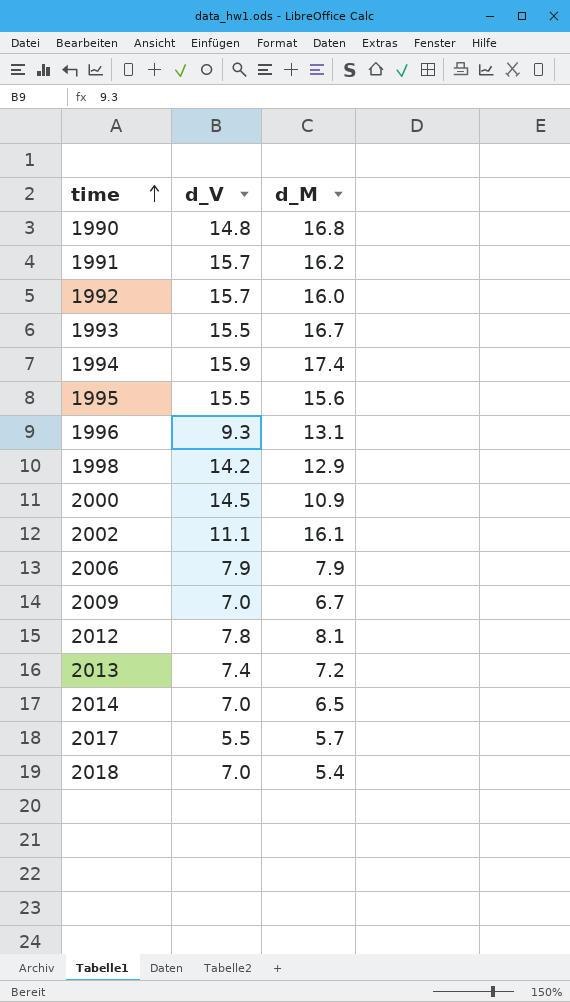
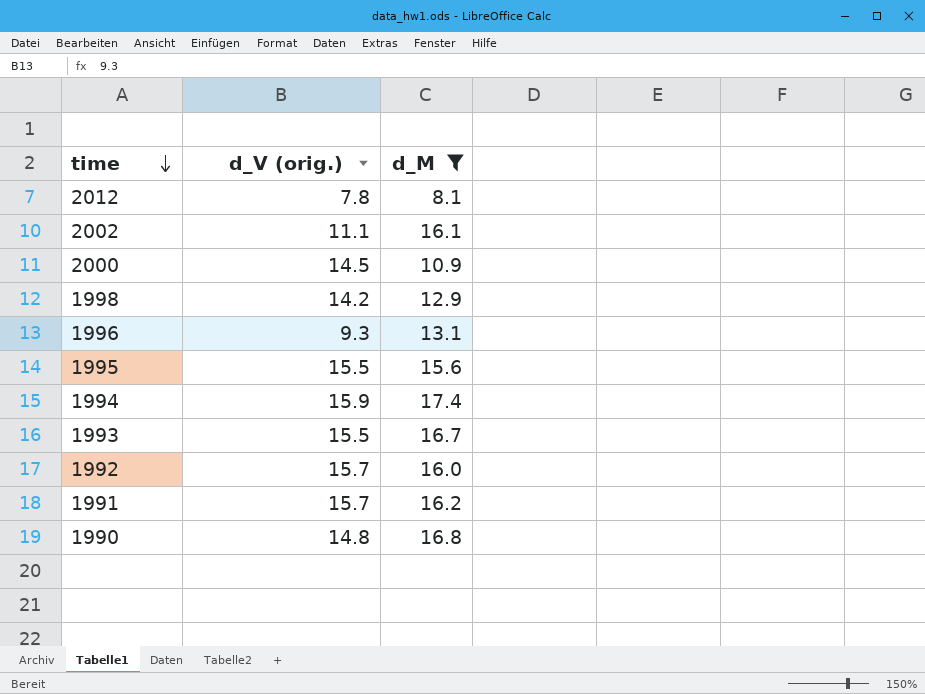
filter: none -> d_M >= 8.1
row order: time ascending -> time descending
column name: d_V -> d_V (orig.)

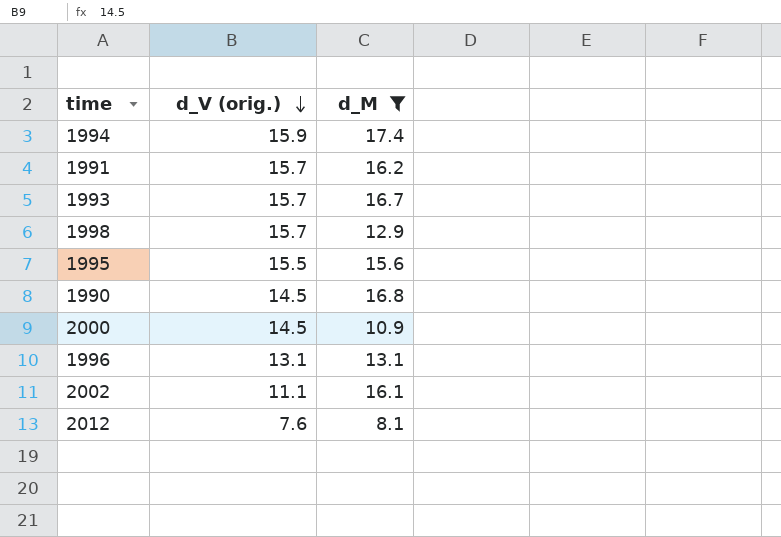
row order: time descending -> d_V (orig.) descending
row 1992: 15.7 | 16.0 -> none
1993 | d_V (orig.): 15.5 -> 15.7
1998 | d_V (orig.): 14.2 -> 15.7
1990 | d_V (orig.): 14.8 -> 14.5
1996 | d_V (orig.): 9.3 -> 13.1
2012 | d_V (orig.): 7.8 -> 7.6

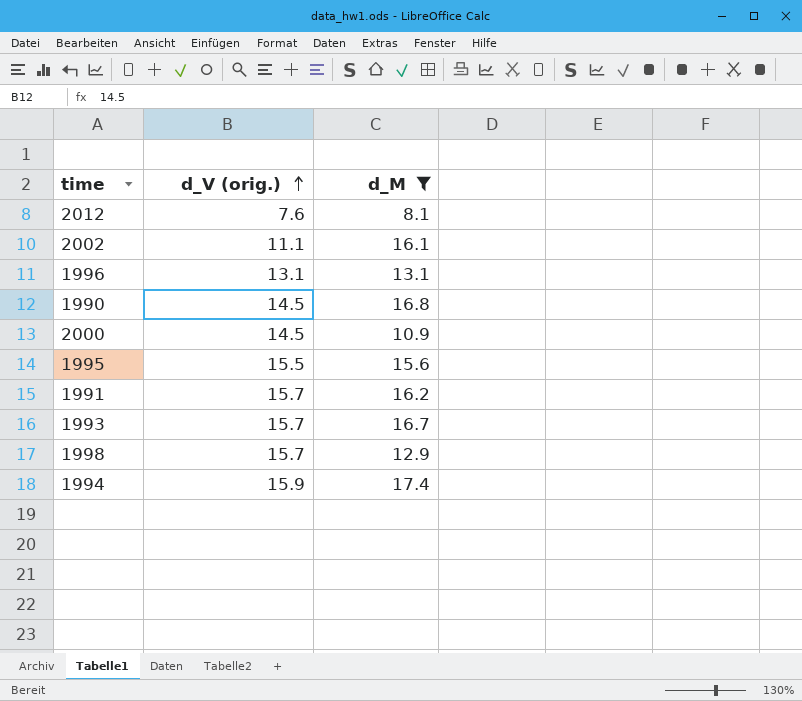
row order: d_V (orig.) descending -> d_V (orig.) ascending

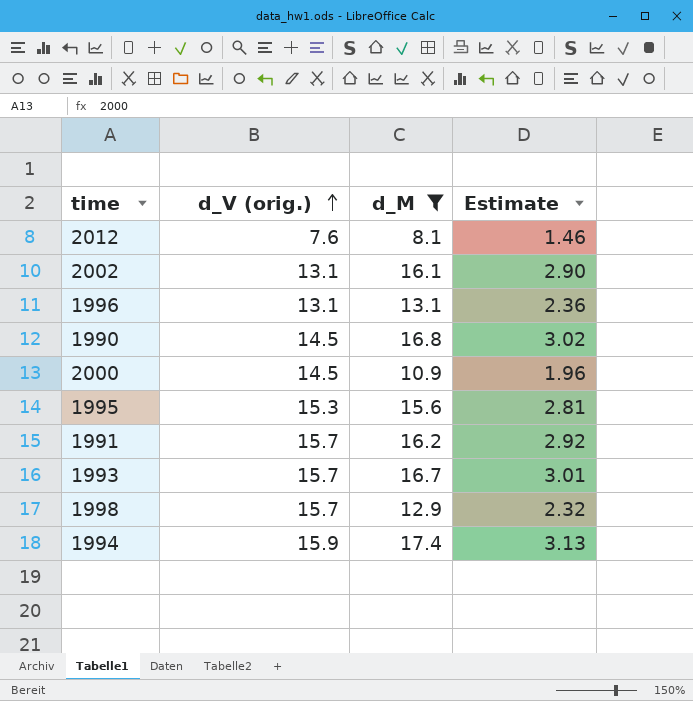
column Estimate | formula: none -> [d_M] * 0.18
2002 | d_V (orig.): 11.1 -> 13.1
1995 | d_V (orig.): 15.5 -> 15.3

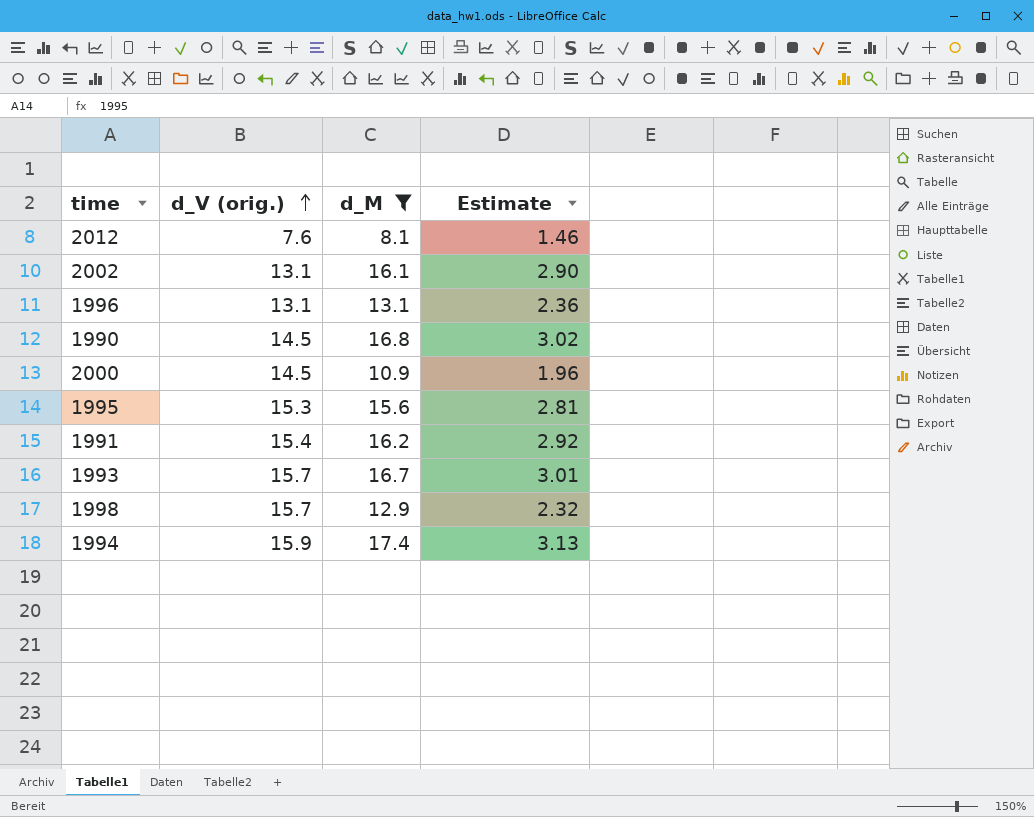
1991 | d_V (orig.): 15.7 -> 15.4

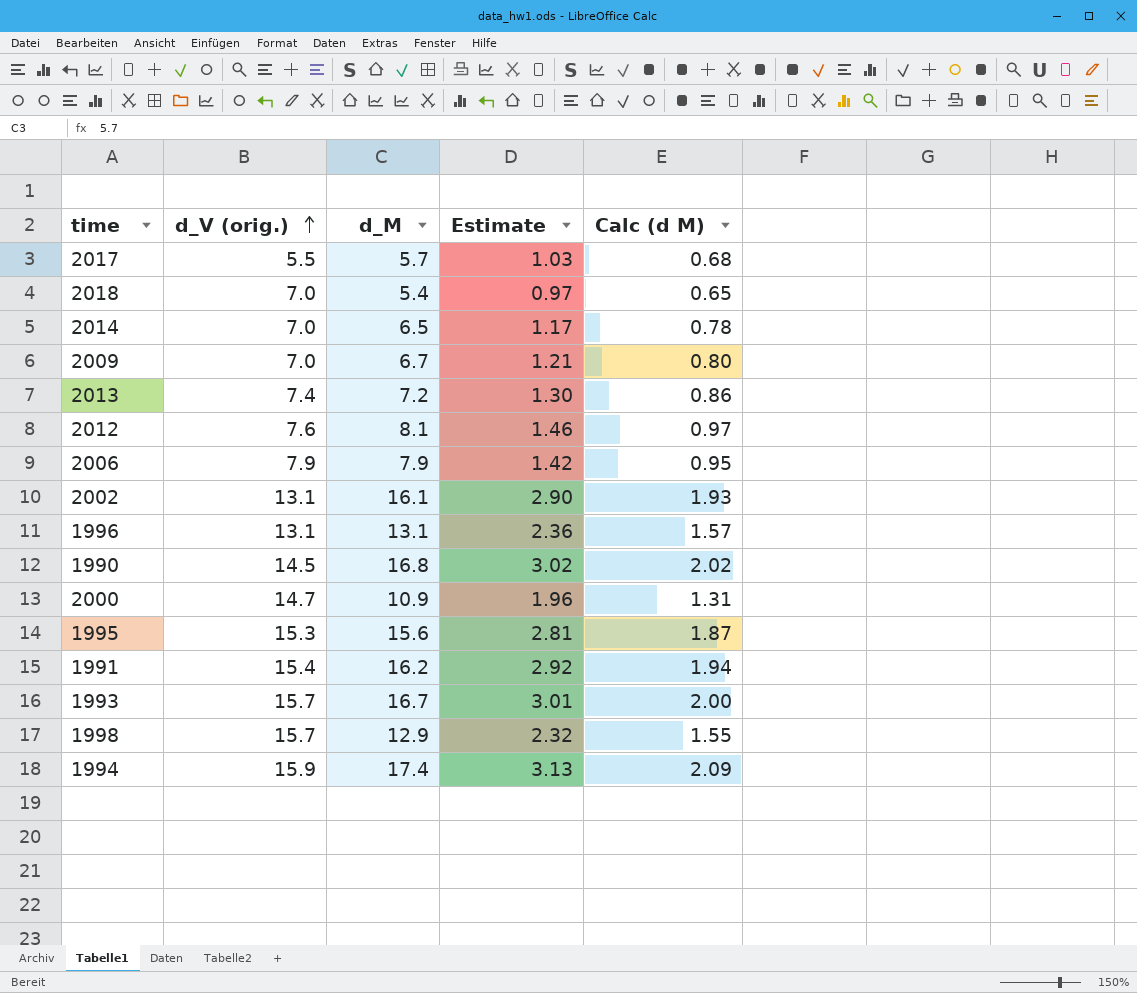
filter: d_M >= 8.1 -> none
column Calc (d M) | formula: none -> [d_M] * 0.12
2000 | d_V (orig.): 14.5 -> 14.7

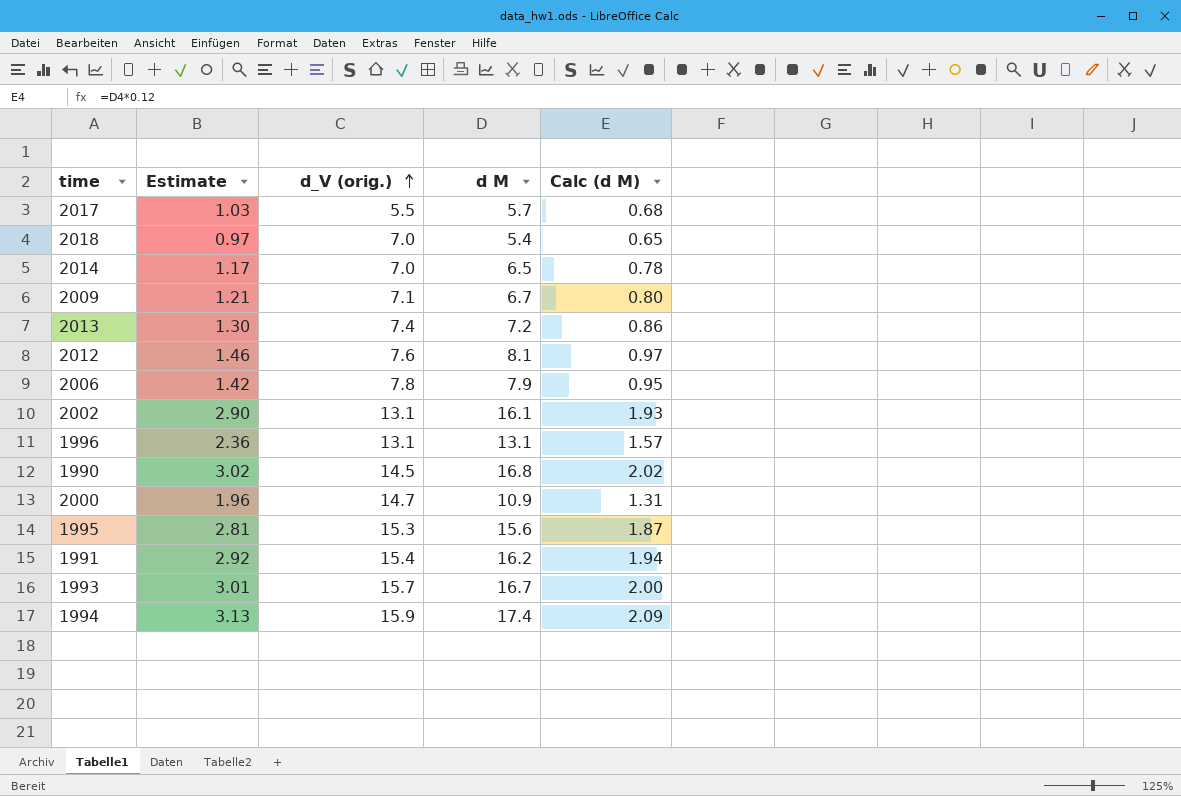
column Estimate | position: 4 -> 2
column name: d_M -> d M
row 1998: 15.7 | 12.9 | 2.32 | 1.55 -> none
2009 | d_V (orig.): 7.0 -> 7.1
2006 | d_V (orig.): 7.9 -> 7.8

